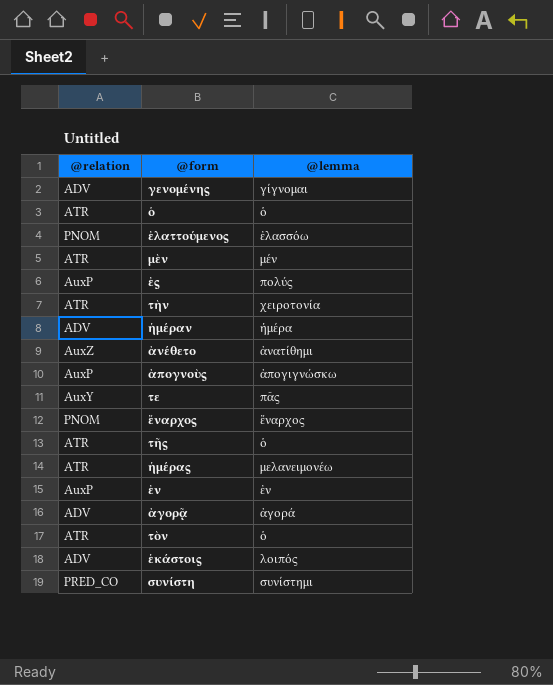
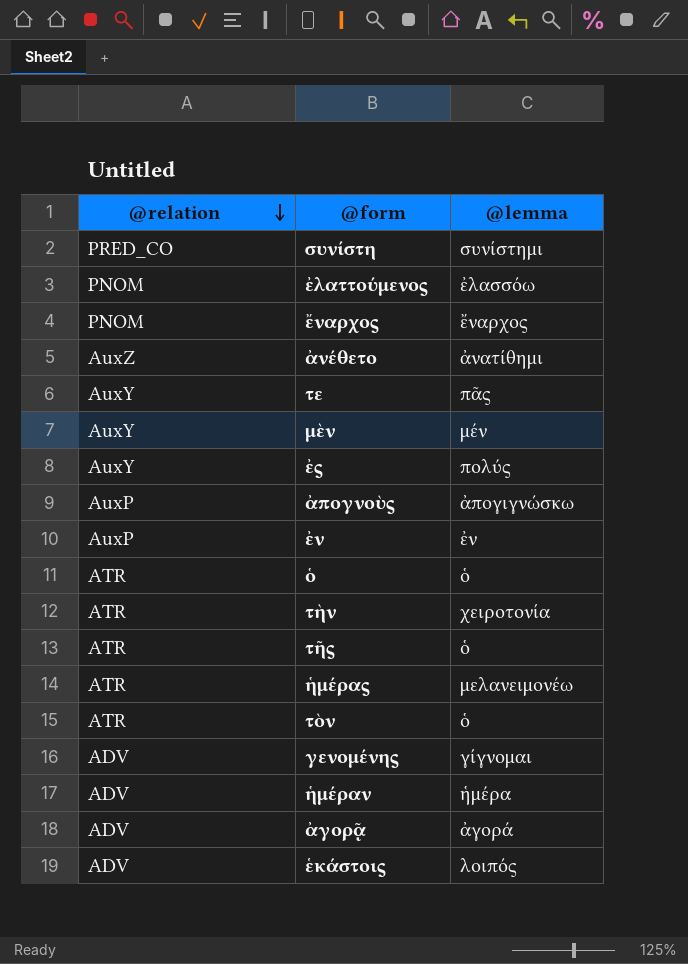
row order: none -> @relation descending
μὲν | @relation: ATR -> AuxY
ἐς | @relation: AuxP -> AuxY

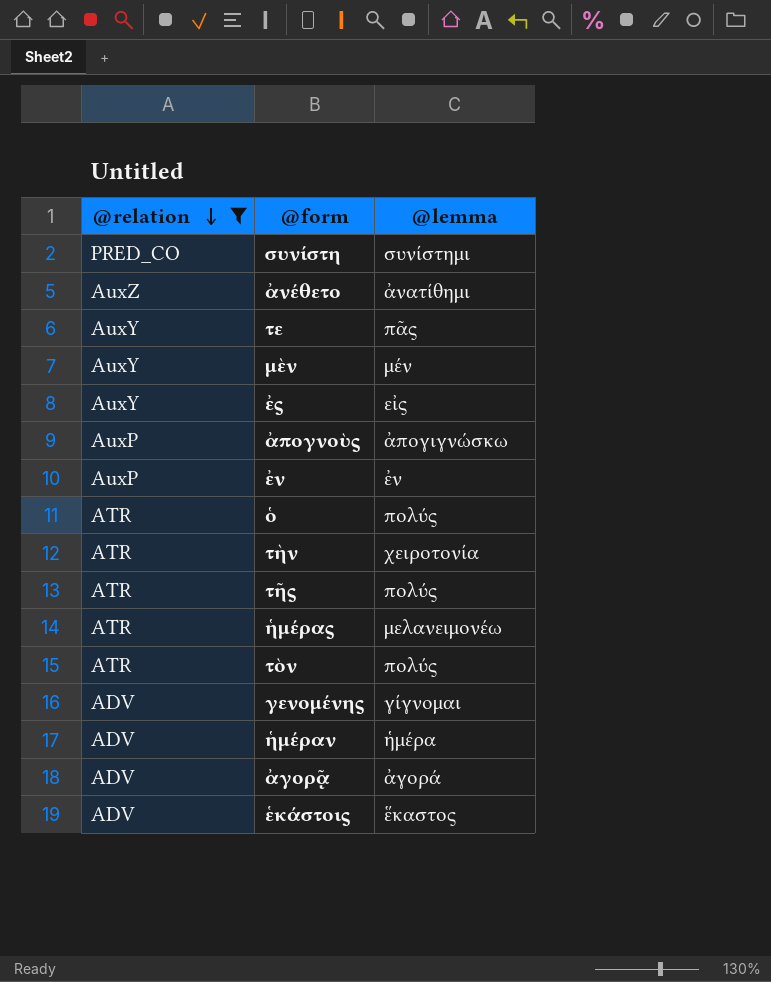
filter: none -> @relation != PNOM
ἐς | @lemma: πολύς -> εἰς
ὁ | @lemma: ὁ -> πολύς
τῆς | @lemma: ὁ -> πολύς
τὸν | @lemma: ὁ -> πολύς
ἑκάστοις | @lemma: λοιπός -> ἕκαστος

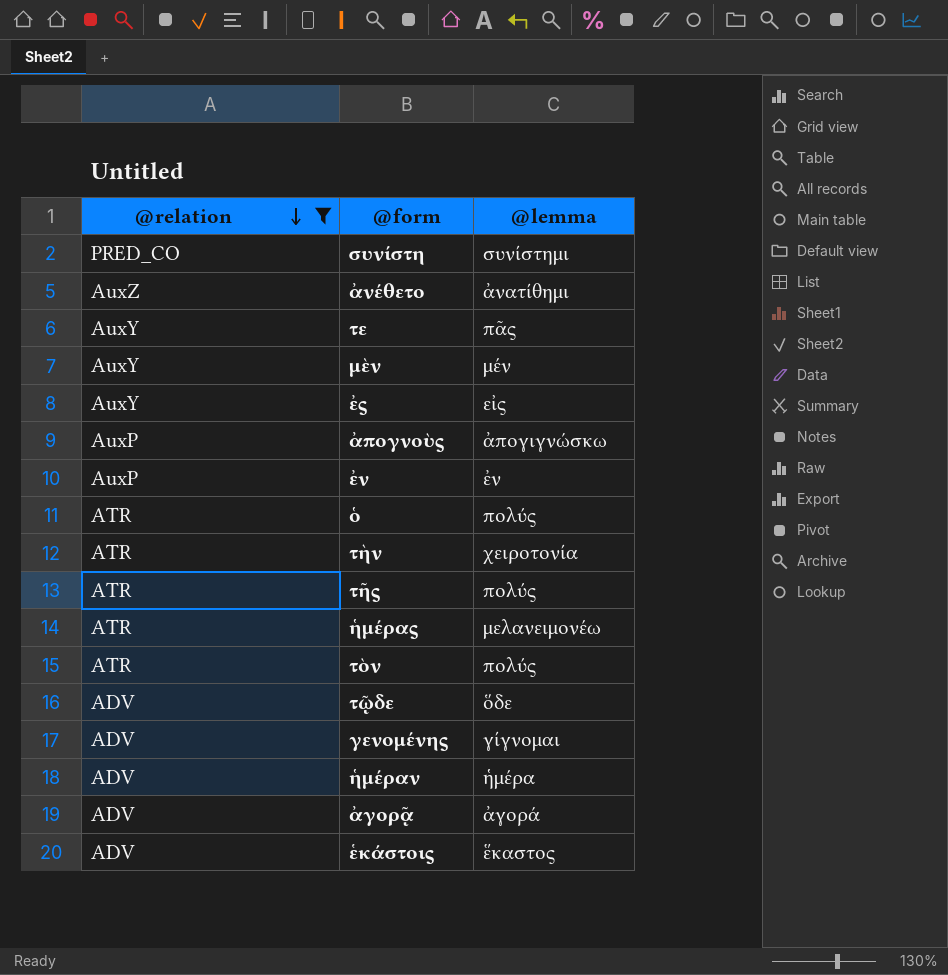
row τῷδε: none -> ADV | ὅδε

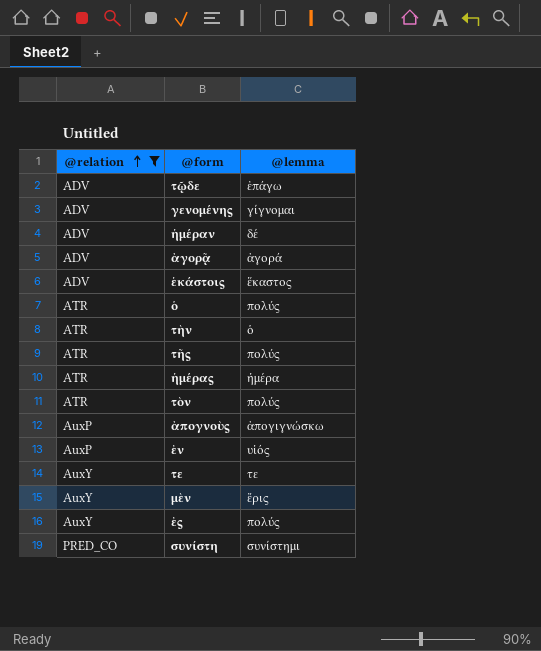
row order: @relation descending -> @relation ascending
row ἀνέθετο: AuxZ | ἀνατίθημι -> none
τῷδε | @lemma: ὅδε -> ἐπάγω
ἡμέραν | @lemma: ἡμέρα -> δέ
τὴν | @lemma: χειροτονία -> ὁ
ἡμέρας | @lemma: μελανειμονέω -> ἡμέρα
ἐν | @lemma: ἐν -> υἱός
τε | @lemma: πᾶς -> τε
μὲν | @lemma: μέν -> ἔρις
ἐς | @lemma: εἰς -> πολύς

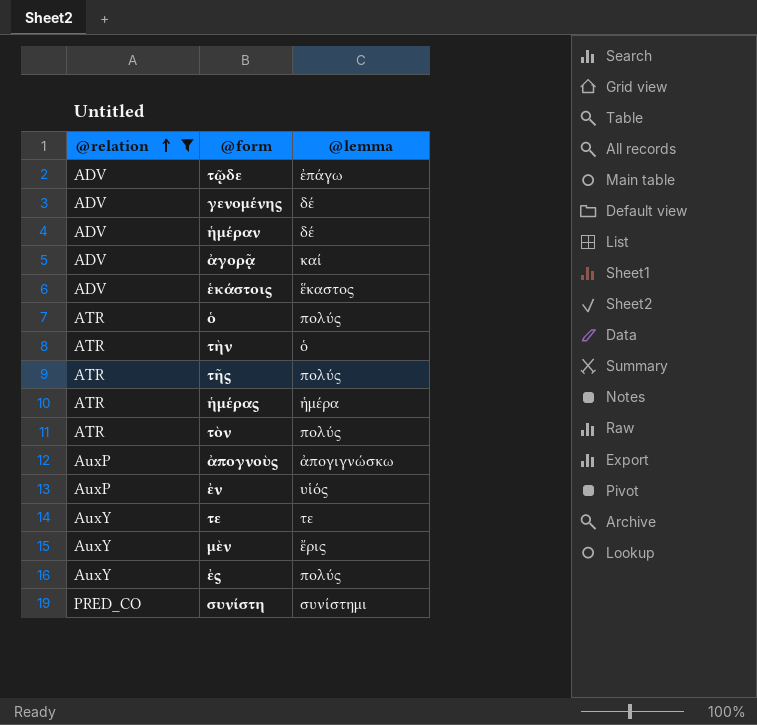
γενομένης | @lemma: γίγνομαι -> δέ
ἀγορᾷ | @lemma: ἀγορά -> καί

